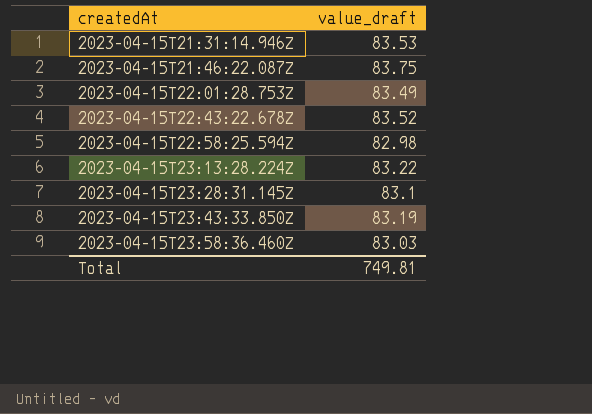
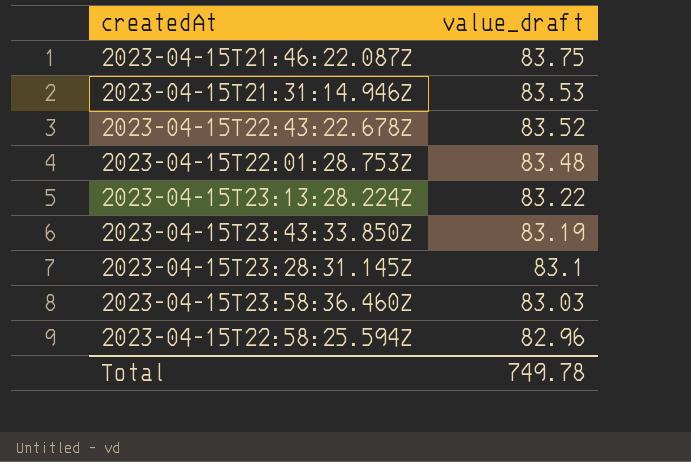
row order: createdAt ascending -> value_draft descending
2023-04-15T22:01:28.753Z | value_draft: 83.49 -> 83.48
2023-04-15T22:58:25.594Z | value_draft: 82.98 -> 82.96
Total | value_draft: 749.81 -> 749.78

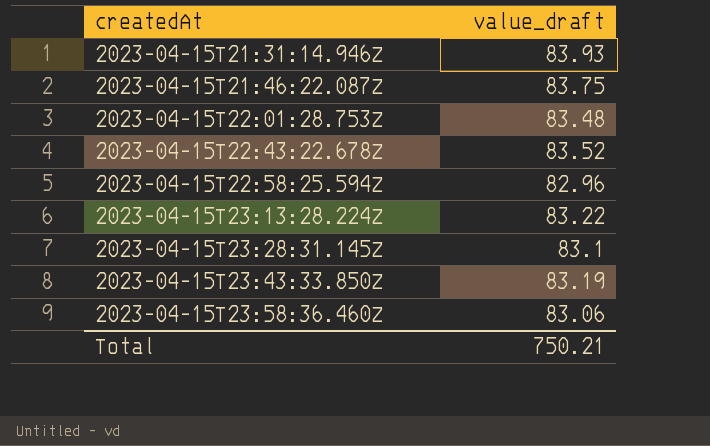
row order: value_draft descending -> createdAt ascending
2023-04-15T21:31:14.946Z | value_draft: 83.53 -> 83.93
2023-04-15T23:58:36.460Z | value_draft: 83.03 -> 83.06
Total | value_draft: 749.78 -> 750.21

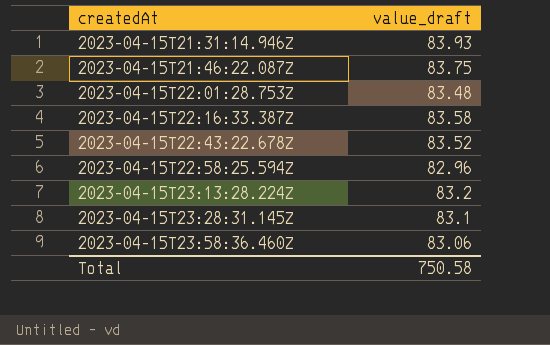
row 2023-04-15T23:43:33.850Z: 83.19 -> none
row 2023-04-15T22:16:33.387Z: none -> 83.58
2023-04-15T23:13:28.224Z | value_draft: 83.22 -> 83.2
Total | value_draft: 750.21 -> 750.58

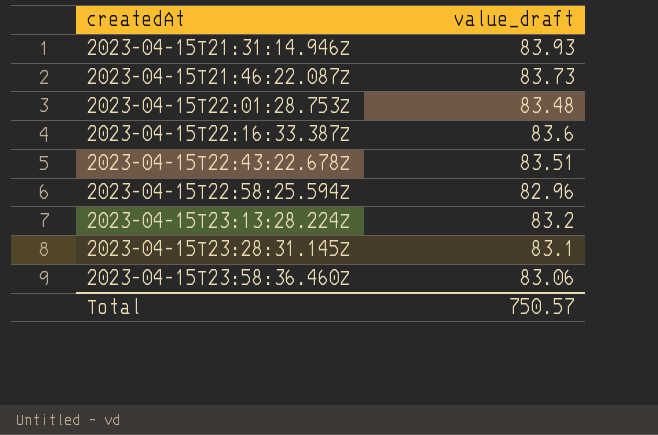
2023-04-15T21:46:22.087Z | value_draft: 83.75 -> 83.73
2023-04-15T22:16:33.387Z | value_draft: 83.58 -> 83.6
2023-04-15T22:43:22.678Z | value_draft: 83.52 -> 83.51
Total | value_draft: 750.58 -> 750.57

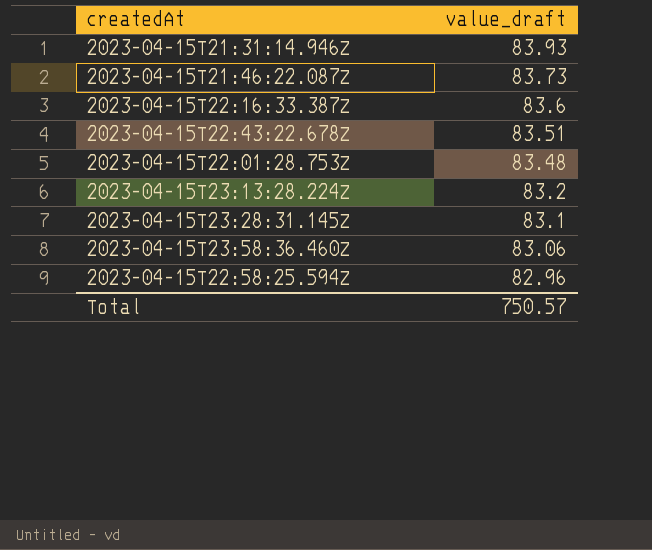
row order: createdAt ascending -> value_draft descending

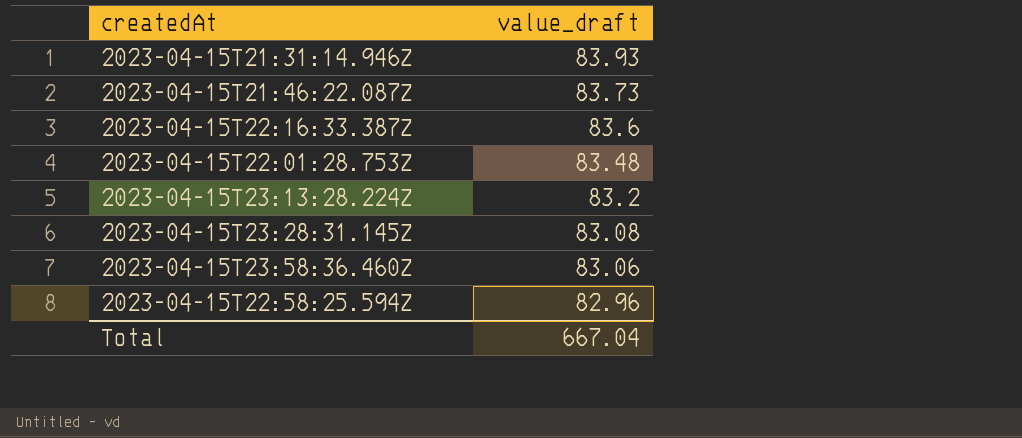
row 2023-04-15T22:43:22.678Z: 83.51 -> none
2023-04-15T23:28:31.145Z | value_draft: 83.1 -> 83.08
Total | value_draft: 750.57 -> 667.04

